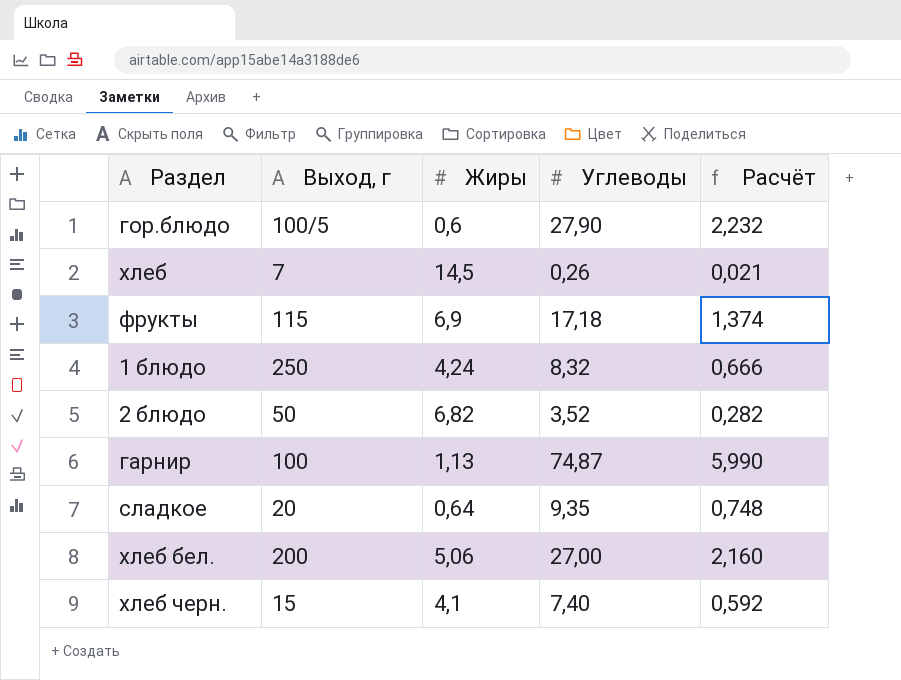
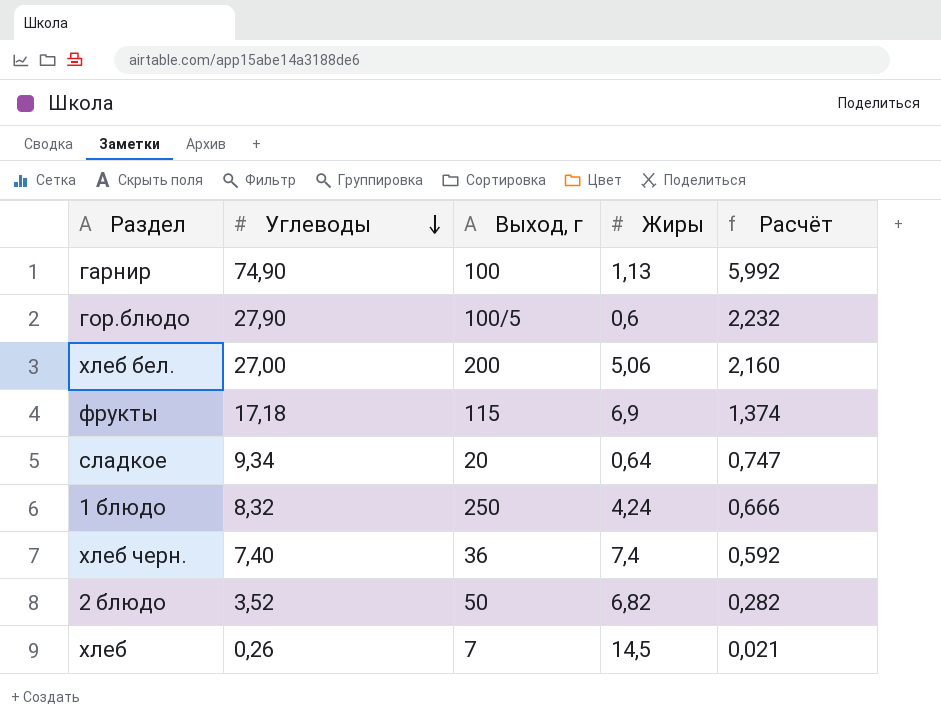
row order: none -> Углеводы descending
column Углеводы | position: 4 -> 2
гарнир | Углеводы: 74,87 -> 74,90
гарнир | Расчёт: 5,990 -> 5,992
сладкое | Углеводы: 9,35 -> 9,34
сладкое | Расчёт: 0,748 -> 0,747
хлеб черн. | Выход, г: 15 -> 36
хлеб черн. | Жиры: 4,1 -> 7,4

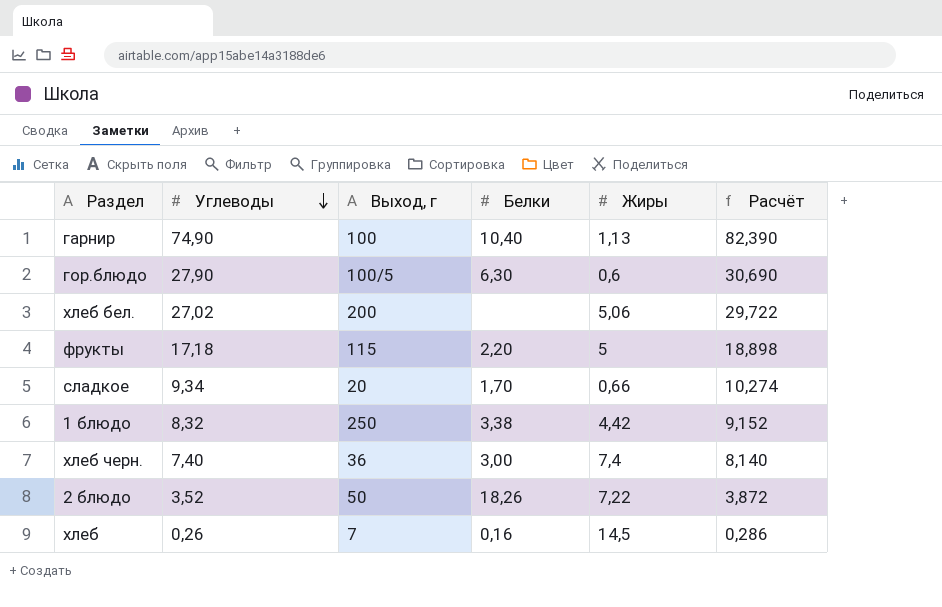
column Белки | position: none -> 4
column Расчёт | formula: [Углеводы] * 0,08 -> [Углеводы] * 1,1
хлеб бел. | Углеводы: 27,00 -> 27,02
фрукты | Жиры: 6,9 -> 5
сладкое | Жиры: 0,64 -> 0,66
1 блюдо | Жиры: 4,24 -> 4,42
2 блюдо | Жиры: 6,82 -> 7,22

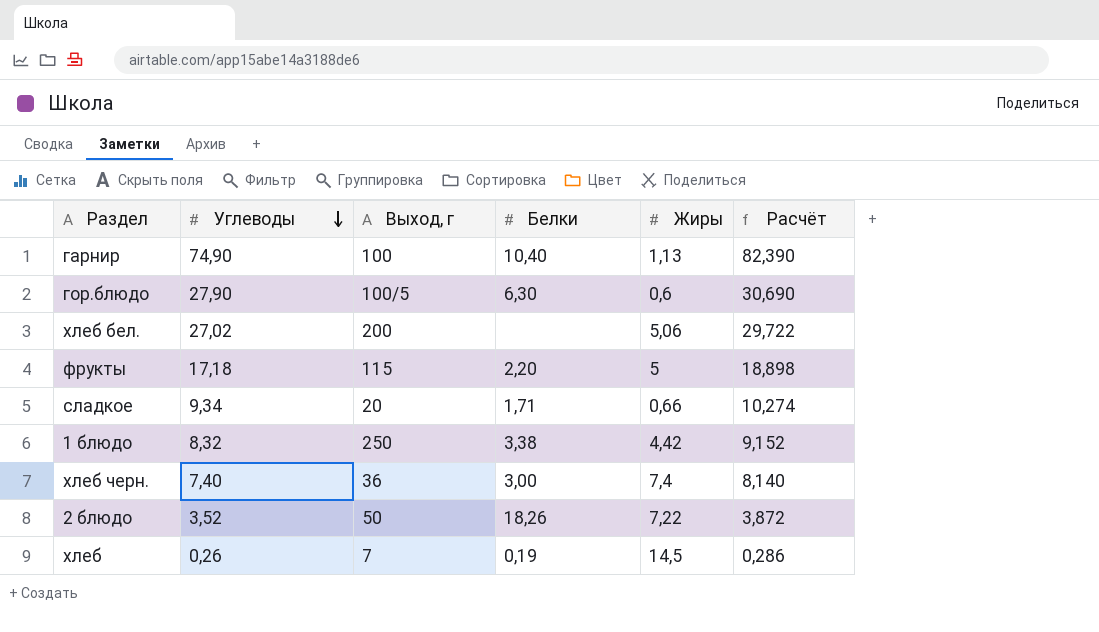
сладкое | Белки: 1,70 -> 1,71
хлеб | Белки: 0,16 -> 0,19

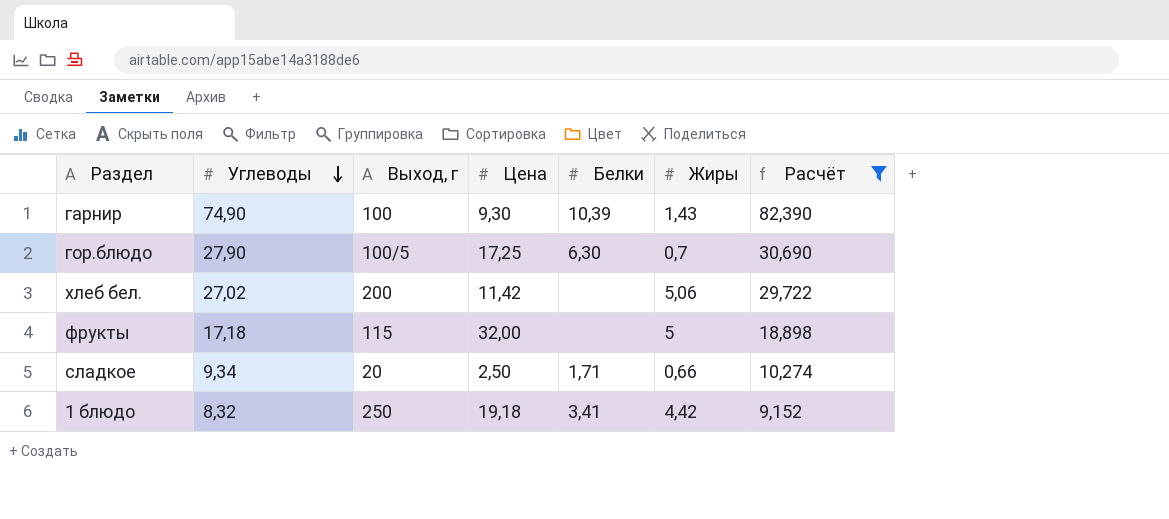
filter: none -> Расчёт >= 9,152
column Цена | position: none -> 4
гарнир | Белки: 10,40 -> 10,39
гарнир | Жиры: 1,13 -> 1,43
гор.блюдо | Жиры: 0,6 -> 0,7
фрукты | Белки: 2,20 -> none
1 блюдо | Белки: 3,38 -> 3,41

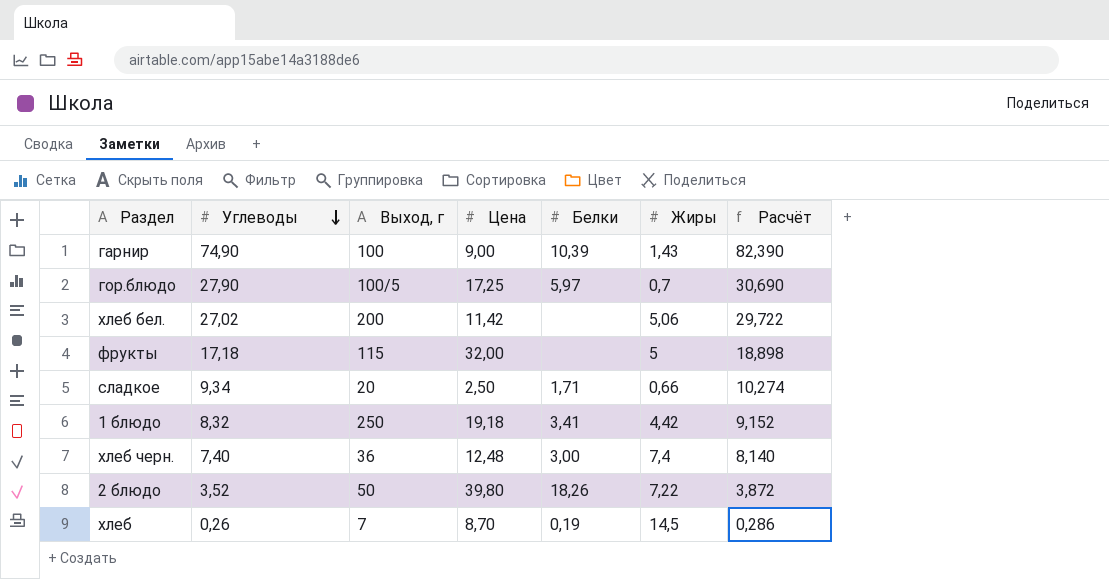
filter: Расчёт >= 9,152 -> none
гарнир | Цена: 9,30 -> 9,00
гор.блюдо | Белки: 6,30 -> 5,97

